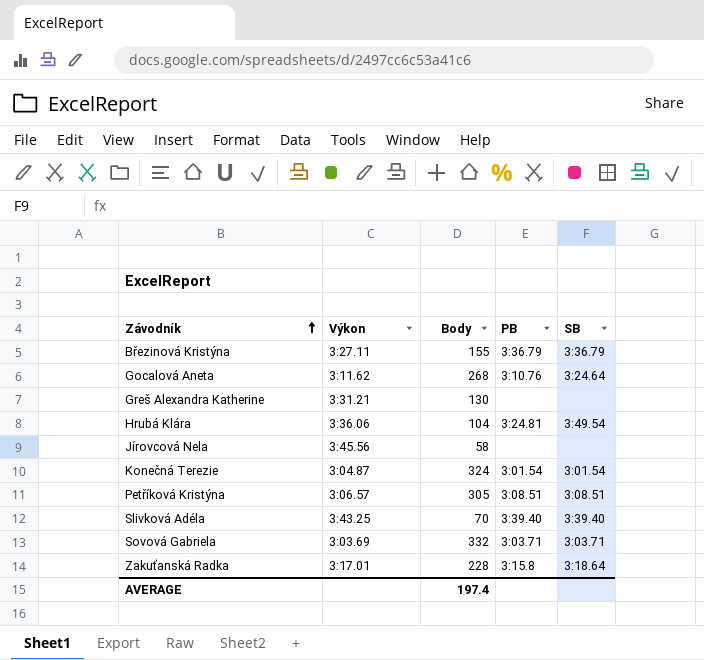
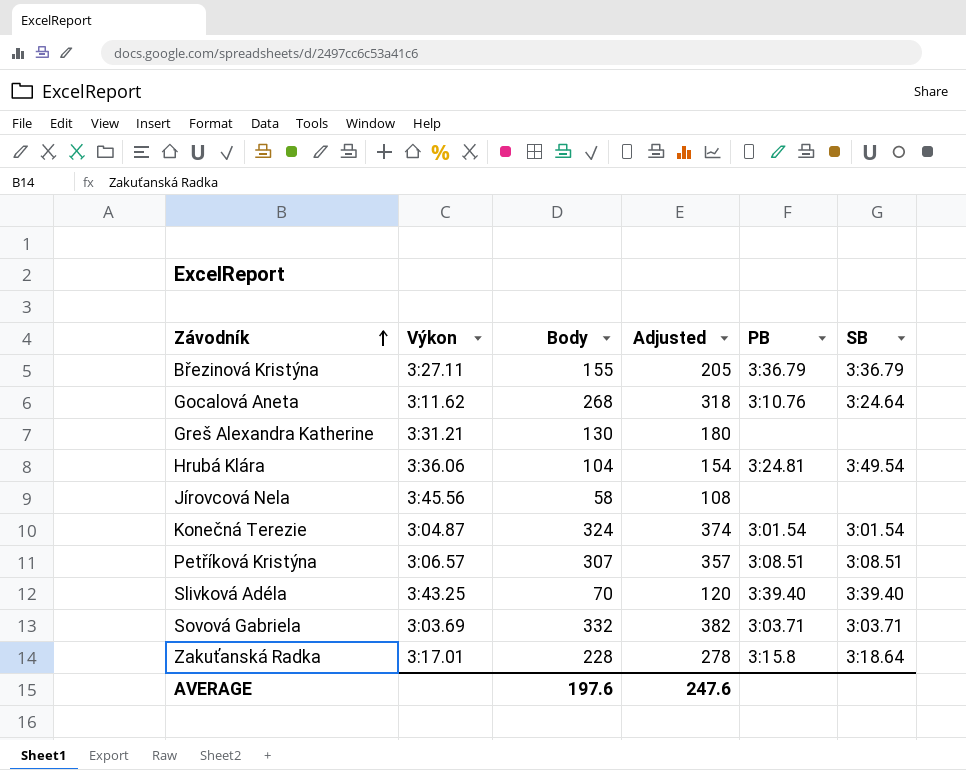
column Adjusted | formula: none -> [Body] + 50
Petříková Kristýna | Body: 305 -> 307
AVERAGE | Body: 197.4 -> 197.6

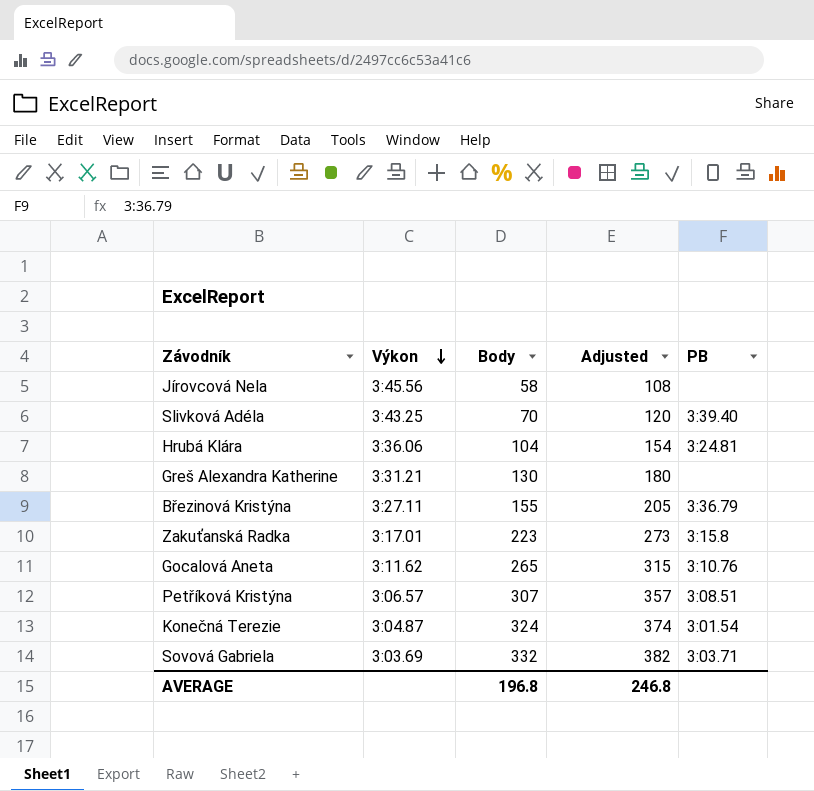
row order: Závodník ascending -> Výkon descending
column SB | position: 6 -> none
Zakuťanská Radka | Body: 228 -> 223
Zakuťanská Radka | Adjusted: 278 -> 273
Gocalová Aneta | Body: 268 -> 265
Gocalová Aneta | Adjusted: 318 -> 315
AVERAGE | Body: 197.6 -> 196.8
AVERAGE | Adjusted: 247.6 -> 246.8

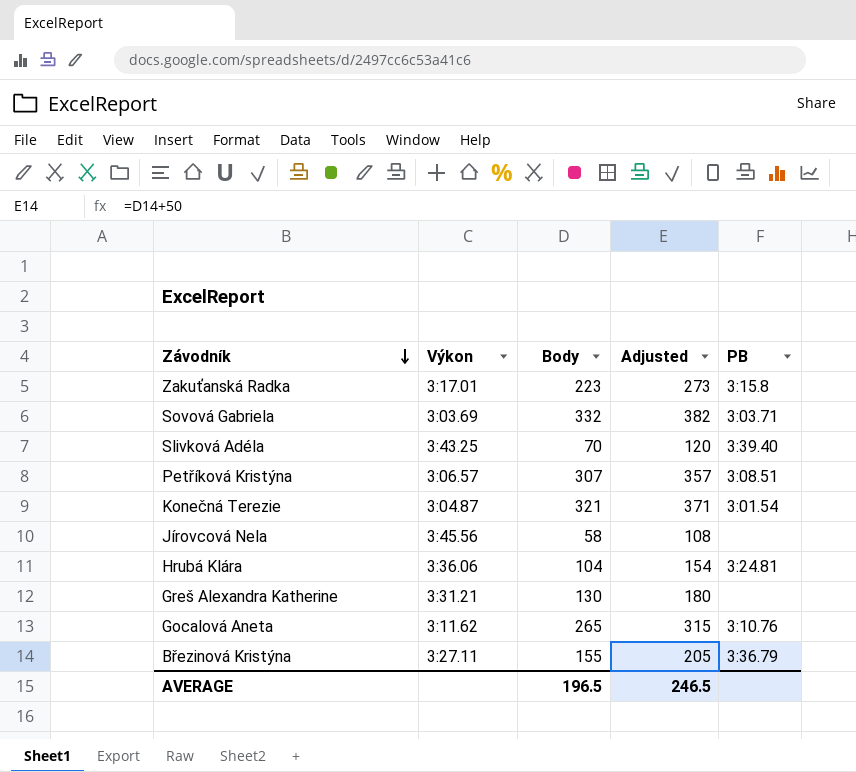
row order: Výkon descending -> Závodník descending
Konečná Terezie | Body: 324 -> 321
Konečná Terezie | Adjusted: 374 -> 371
AVERAGE | Body: 196.8 -> 196.5
AVERAGE | Adjusted: 246.8 -> 246.5

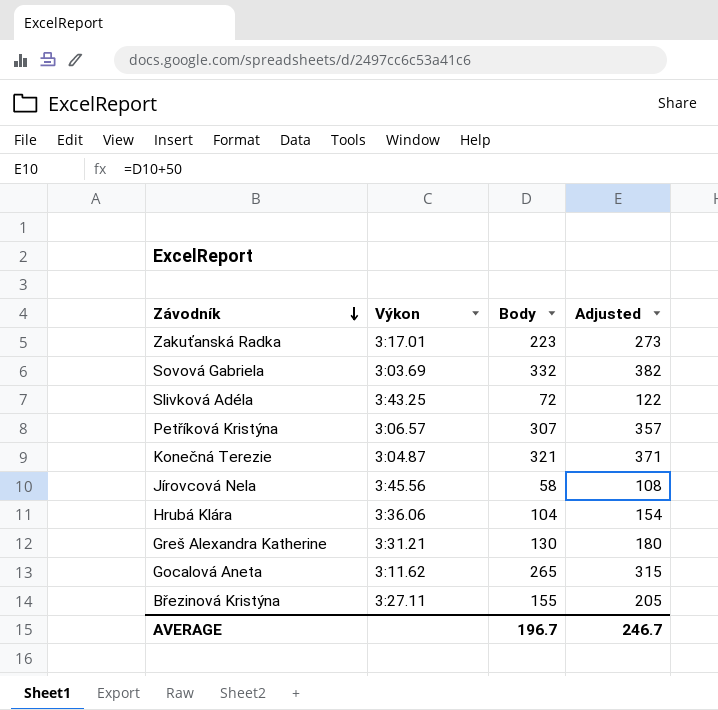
column PB | position: 5 -> none
Slivková Adéla | Body: 70 -> 72
Slivková Adéla | Adjusted: 120 -> 122
AVERAGE | Body: 196.5 -> 196.7
AVERAGE | Adjusted: 246.5 -> 246.7

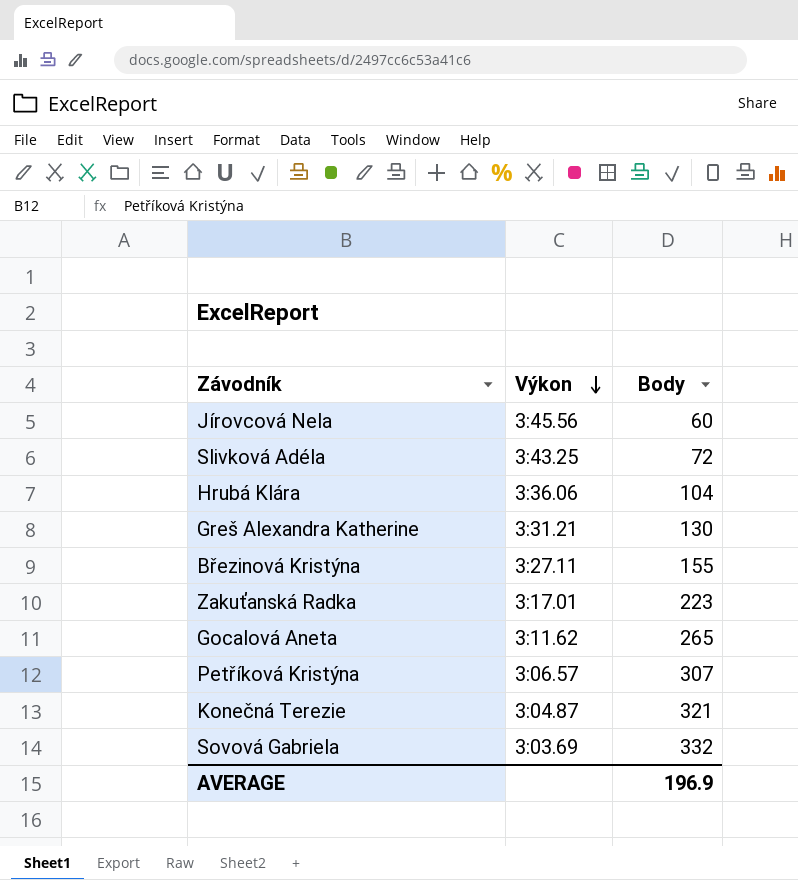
row order: Závodník descending -> Výkon descending
column Adjusted | formula: [Body] + 50 -> none
Jírovcová Nela | Body: 58 -> 60
AVERAGE | Body: 196.7 -> 196.9

